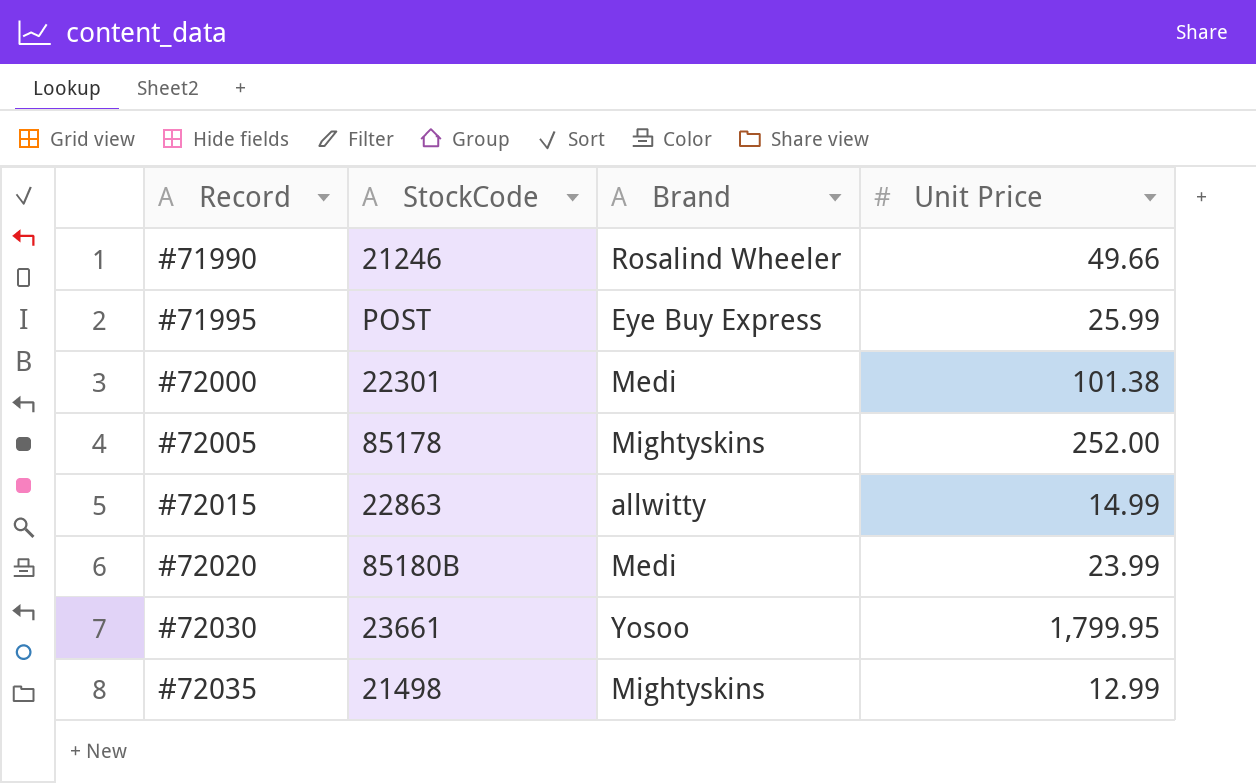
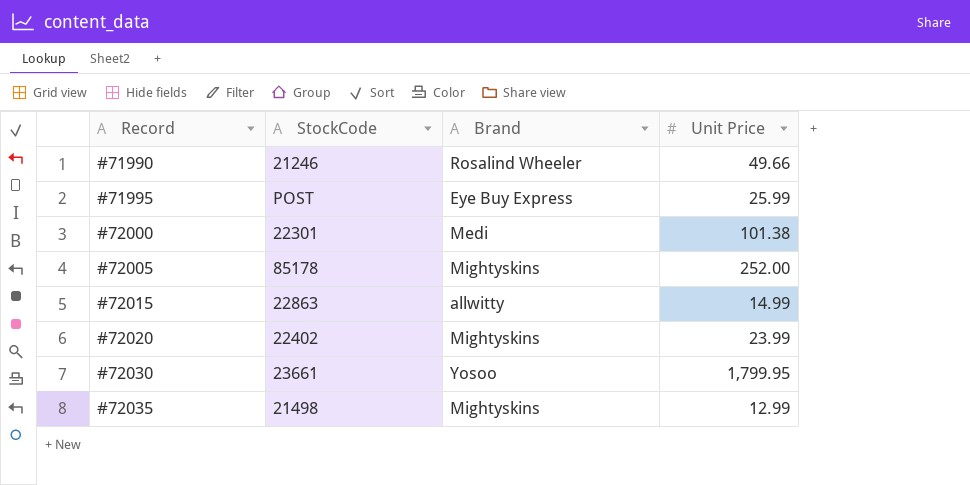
#72020 | StockCode: 85180B -> 22402
#72020 | Brand: Medi -> Mightyskins

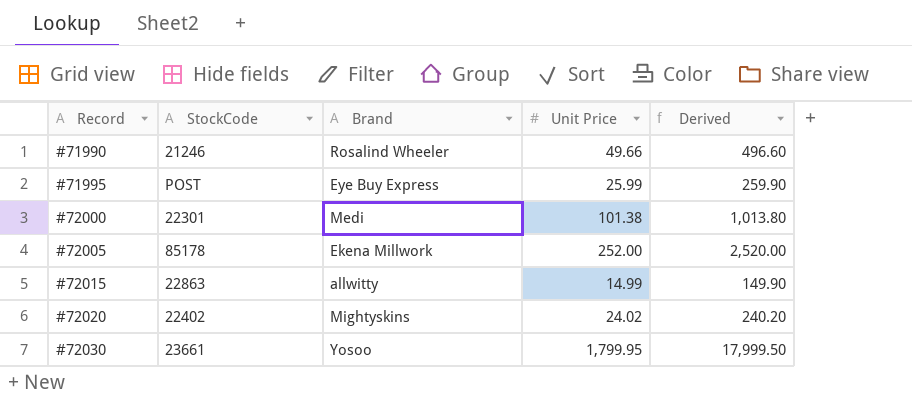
column Derived | formula: none -> [Unit Price] * 10
row #72035: 21498 | Mightyskins | 12.99 -> none
#72005 | Brand: Mightyskins -> Ekena Millwork
#72020 | Unit Price: 23.99 -> 24.02

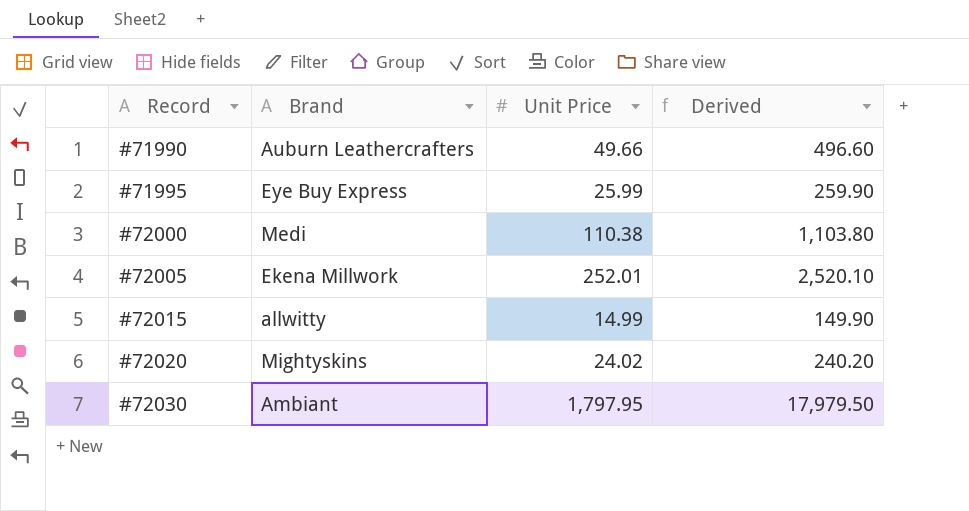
column StockCode | position: 2 -> none
#71990 | Brand: Rosalind Wheeler -> Auburn Leathercrafters
#72000 | Unit Price: 101.38 -> 110.38
#72000 | Derived: 1,013.80 -> 1,103.80
#72005 | Unit Price: 252.00 -> 252.01
#72005 | Derived: 2,520.00 -> 2,520.10
#72030 | Brand: Yosoo -> Ambiant
#72030 | Unit Price: 1,799.95 -> 1,797.95
#72030 | Derived: 17,999.50 -> 17,979.50

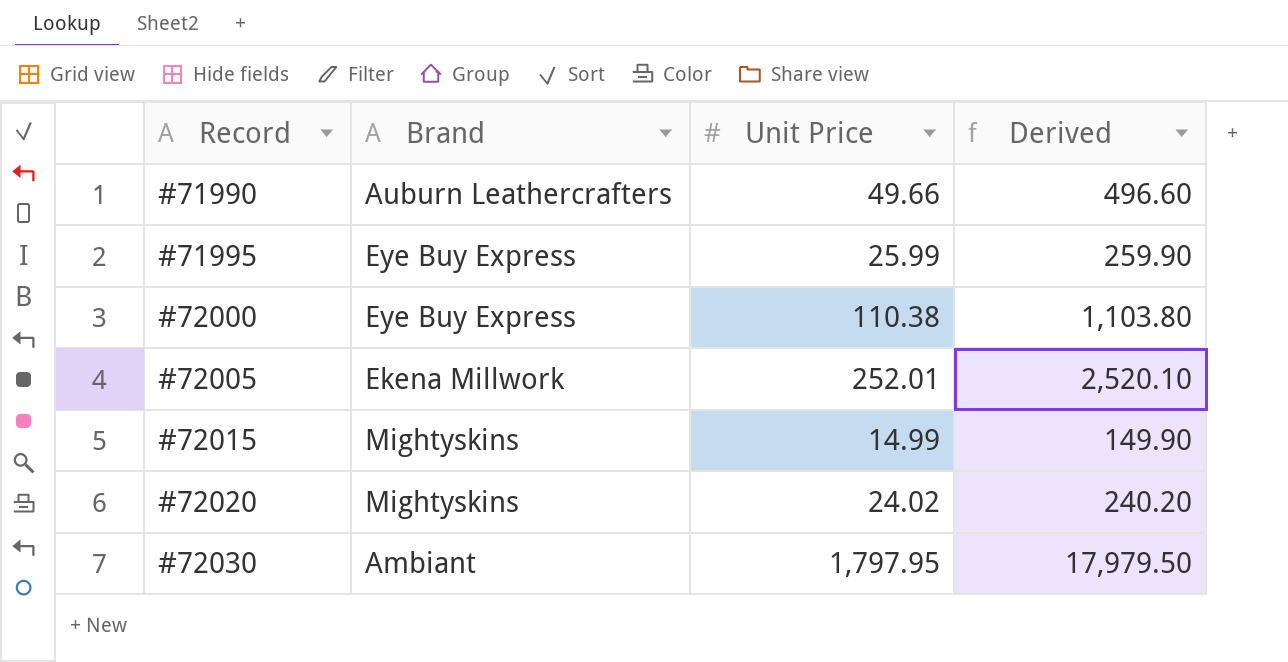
#72000 | Brand: Medi -> Eye Buy Express
#72015 | Brand: allwitty -> Mightyskins

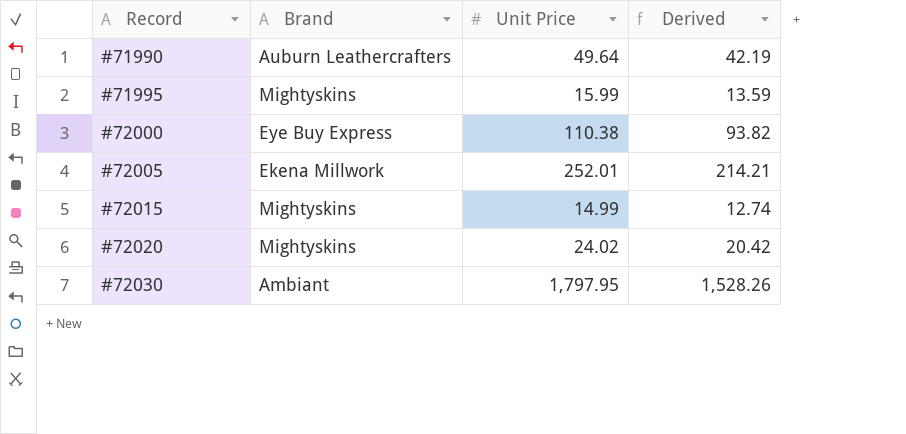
column Derived | formula: [Unit Price] * 10 -> [Unit Price] * 0.85
#71990 | Unit Price: 49.66 -> 49.64
#71995 | Brand: Eye Buy Express -> Mightyskins
#71995 | Unit Price: 25.99 -> 15.99

